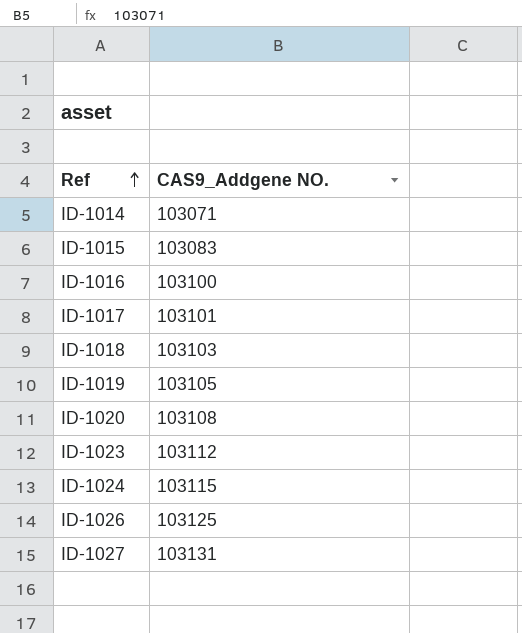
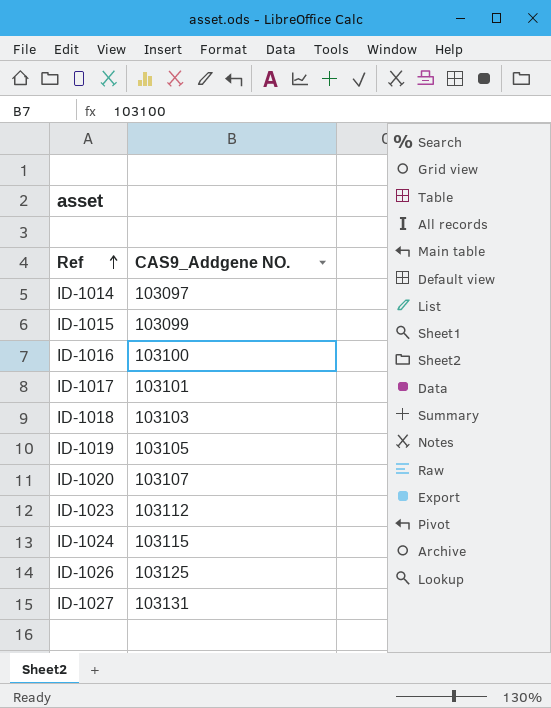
ID-1014 | CAS9_Addgene NO.: 103071 -> 103097
ID-1015 | CAS9_Addgene NO.: 103083 -> 103099
ID-1020 | CAS9_Addgene NO.: 103108 -> 103107

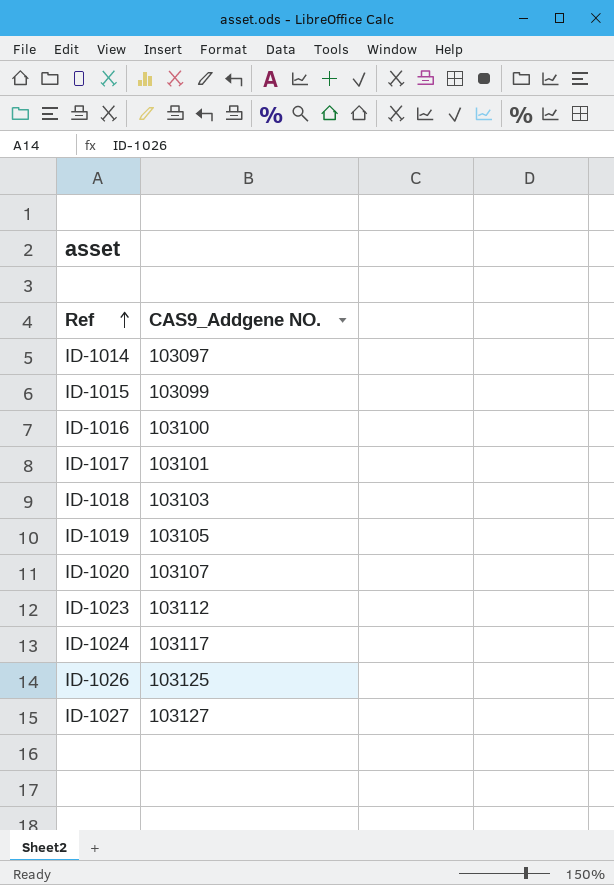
ID-1024 | CAS9_Addgene NO.: 103115 -> 103117
ID-1027 | CAS9_Addgene NO.: 103131 -> 103127

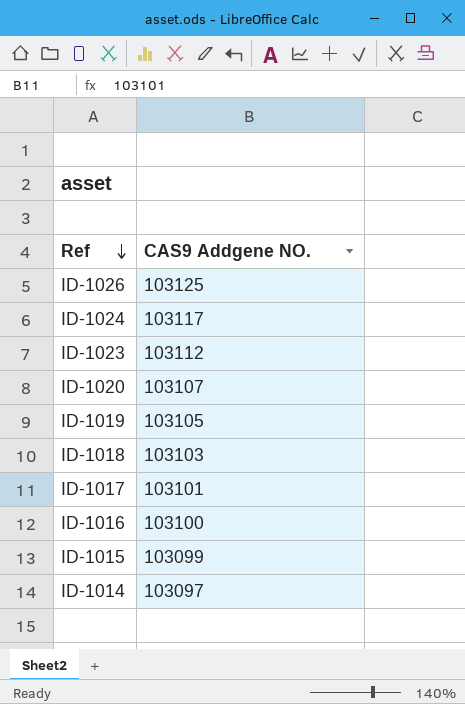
row order: Ref ascending -> Ref descending
column name: CAS9_Addgene NO. -> CAS9 Addgene NO.
row ID-1027: 103127 -> none

